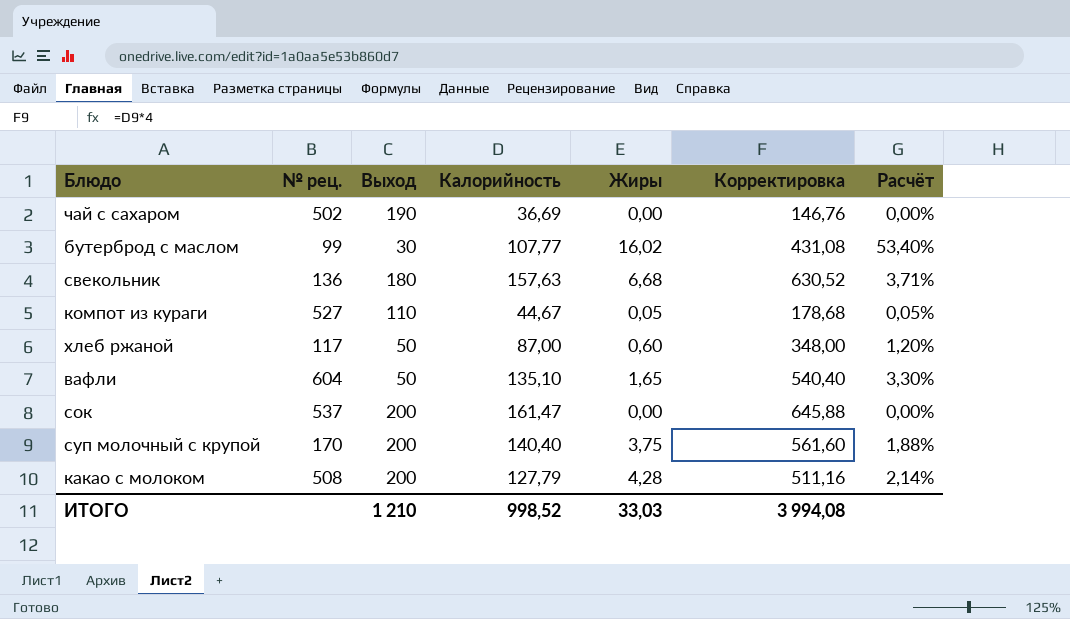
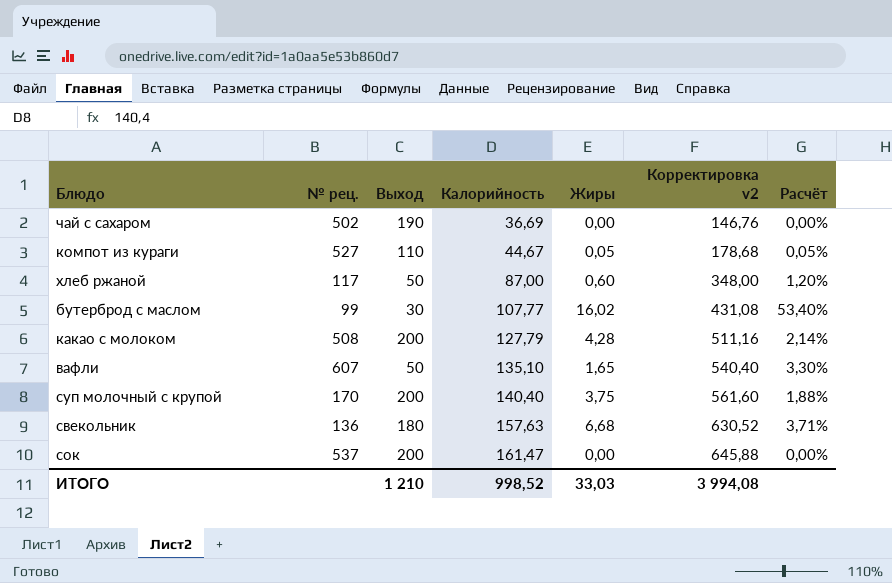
row order: none -> Калорийность ascending
column name: Корректировка -> Корректировка v2
вафли | № рец.: 604 -> 607

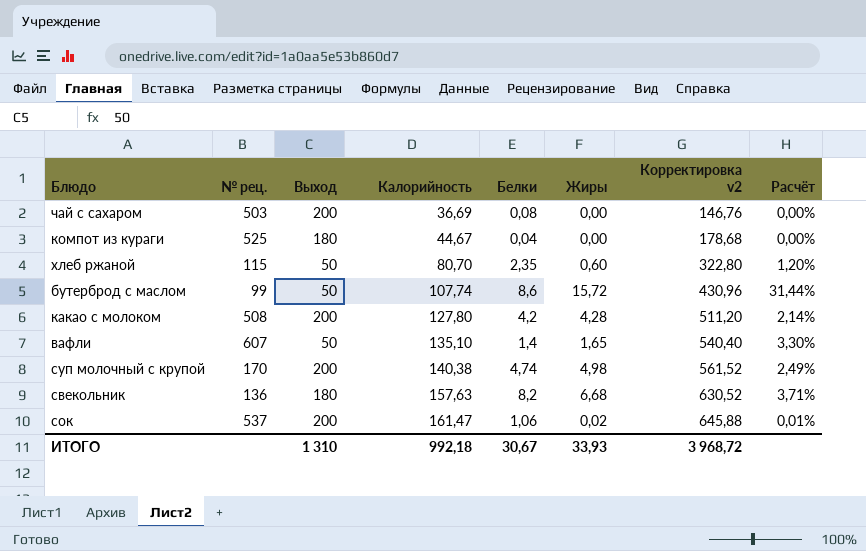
column Белки | position: none -> 5
чай с сахаром | № рец.: 502 -> 503
чай с сахаром | Выход: 190 -> 200
компот из кураги | № рец.: 527 -> 525
компот из кураги | Выход: 110 -> 180
компот из кураги | Жиры: 0,05 -> 0,00
компот из кураги | Расчёт: 0,05% -> 0,00%
хлеб ржаной | № рец.: 117 -> 115
хлеб ржаной | Калорийность: 87,00 -> 80,70
хлеб ржаной | Корректировка v2: 348,00 -> 322,80
бутерброд с маслом | Выход: 30 -> 50
бутерброд с маслом | Калорийность: 107,77 -> 107,74
бутерброд с маслом | Жиры: 16,02 -> 15,72
бутерброд с маслом | Корректировка v2: 431,08 -> 430,96
бутерброд с маслом | Расчёт: 53,40% -> 31,44%
какао с молоком | Калорийность: 127,79 -> 127,80
какао с молоком | Корректировка v2: 511,16 -> 511,20
суп молочный с крупой | Калорийность: 140,40 -> 140,38
суп молочный с крупой | Жиры: 3,75 -> 4,98
суп молочный с крупой | Корректировка v2: 561,60 -> 561,52
суп молочный с крупой | Расчёт: 1,88% -> 2,49%
сок | Жиры: 0,00 -> 0,02
сок | Расчёт: 0,00% -> 0,01%
ИТОГО | Выход: 1 210 -> 1 310
ИТОГО | Калорийность: 998,52 -> 992,18
ИТОГО | Жиры: 33,03 -> 33,93
ИТОГО | Корректировка v2: 3 994,08 -> 3 968,72

